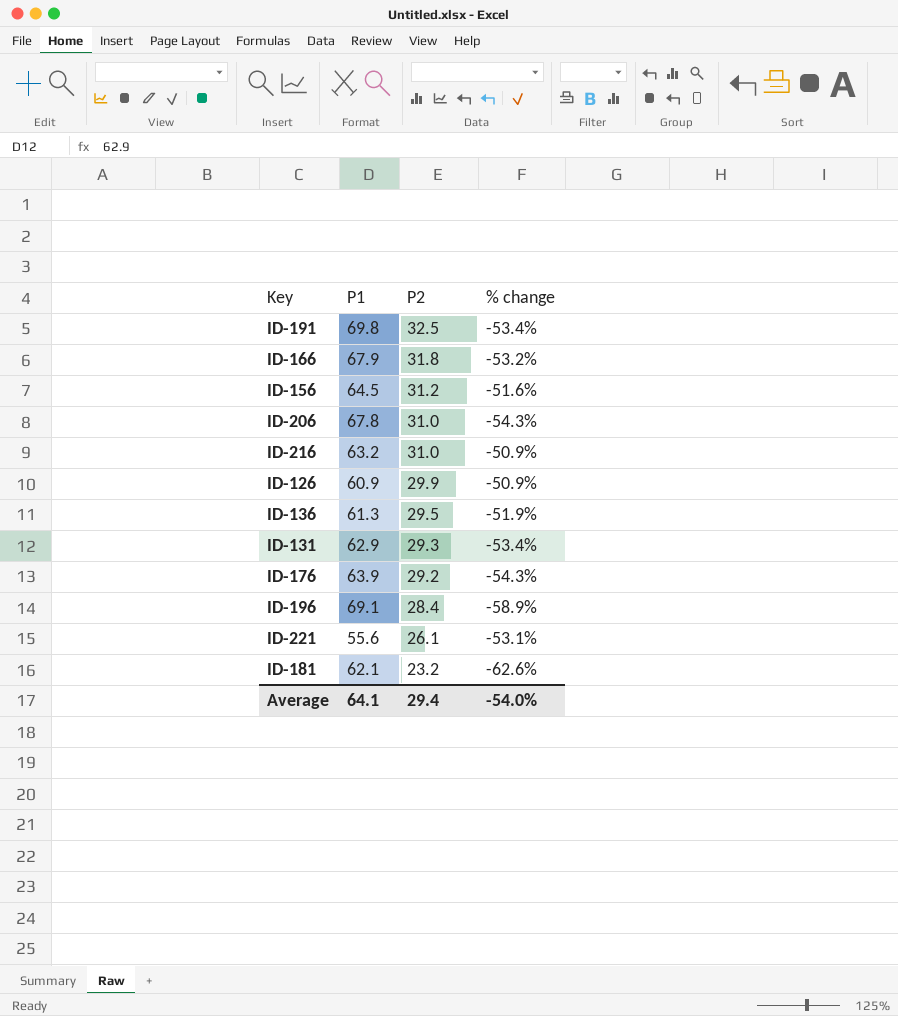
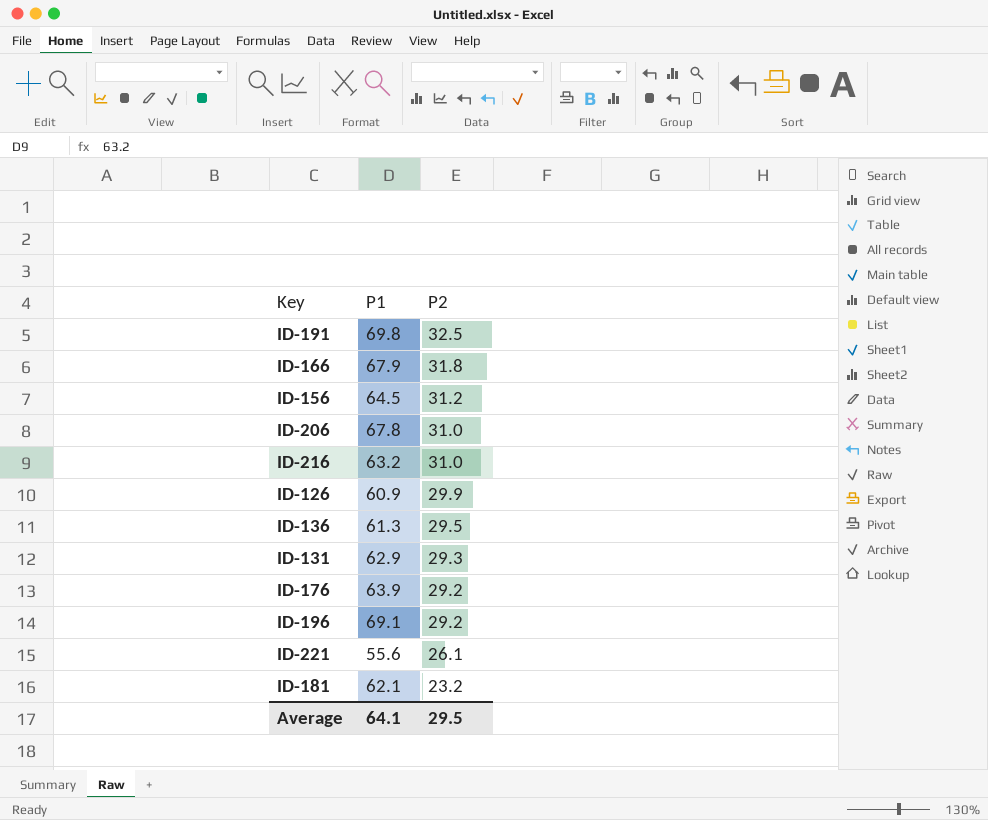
column % change | formula: ([P2] - [P1]) / [P1] -> none
ID-196 | P2: 28.4 -> 29.2
Average | P2: 29.4 -> 29.5

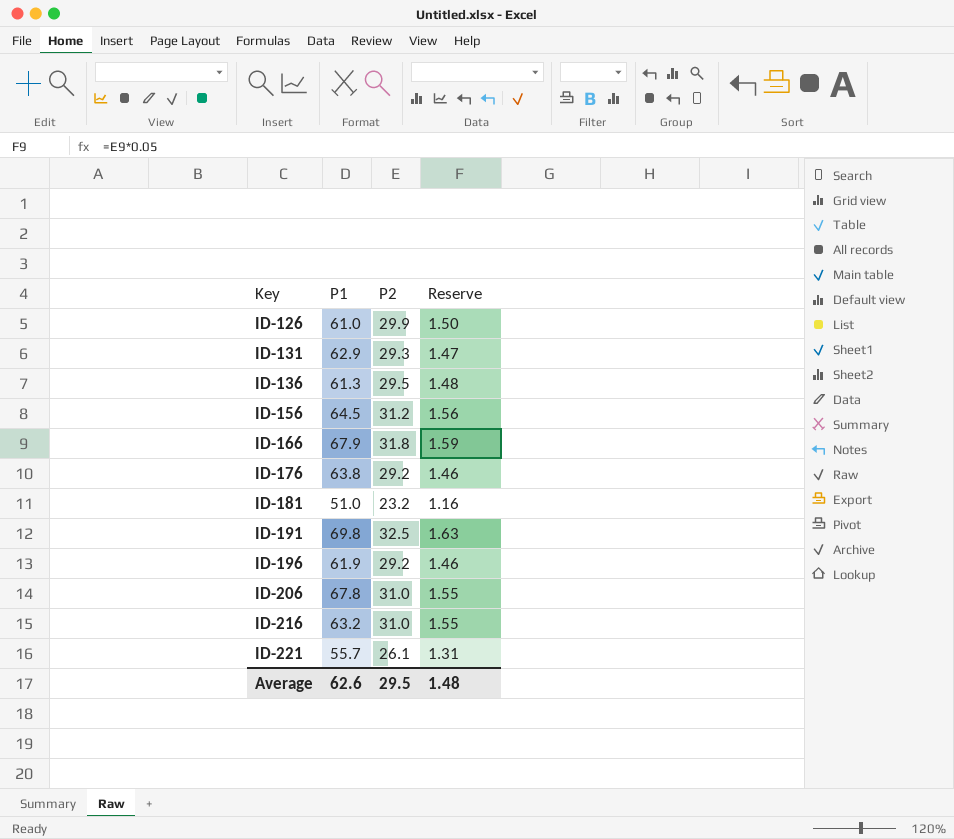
row order: P2 descending -> Key ascending
column Reserve | formula: none -> [P2] * 0.05
ID-126 | P1: 60.9 -> 61.0
ID-176 | P1: 63.9 -> 63.8
ID-181 | P1: 62.1 -> 51.0
ID-196 | P1: 69.1 -> 61.9
ID-221 | P1: 55.6 -> 55.7
Average | P1: 64.1 -> 62.6

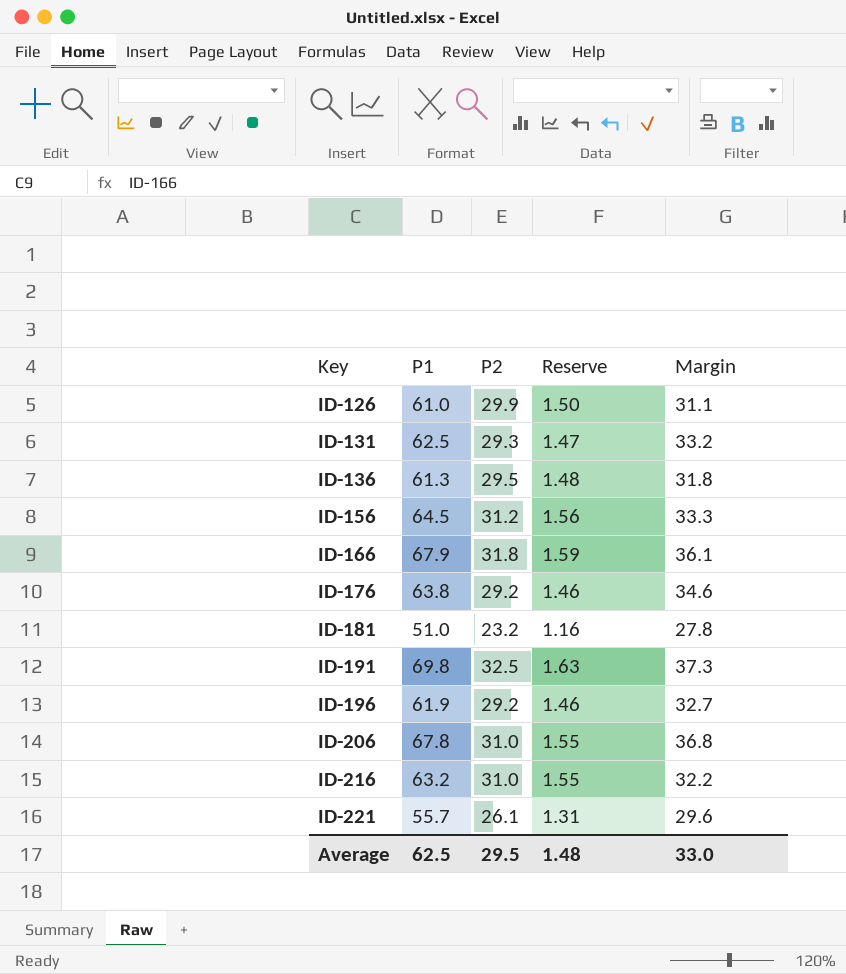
column Margin | formula: none -> [P1] - [P2]
ID-131 | P1: 62.9 -> 62.5
Average | P1: 62.6 -> 62.5

